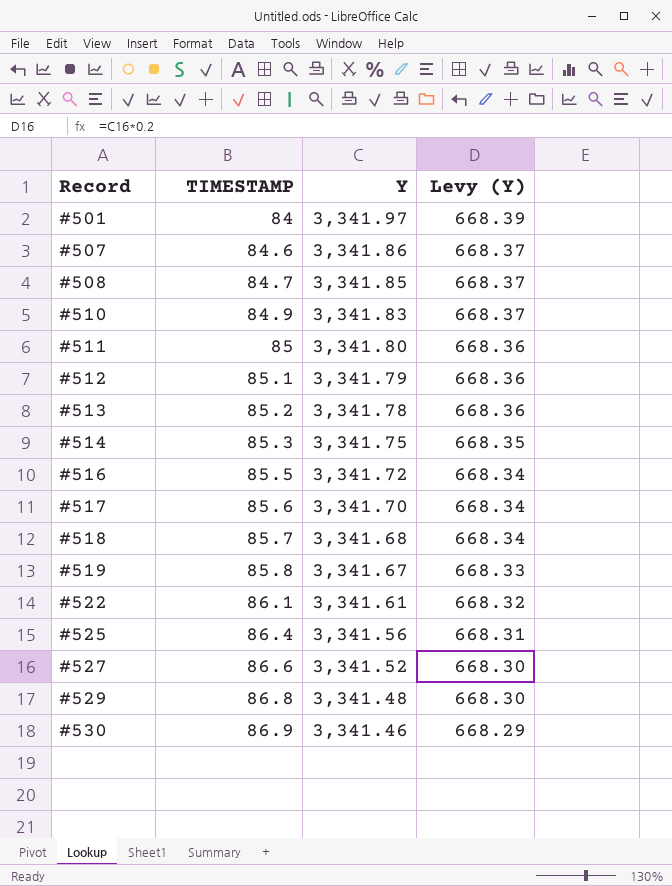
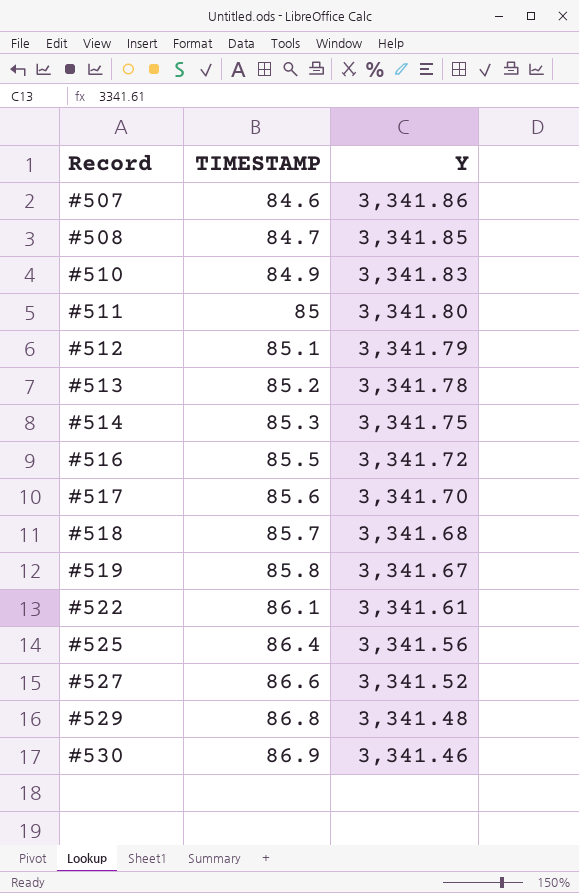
column Levy (Y) | formula: [Y] * 0.2 -> none
row #501: 84 | 3,341.97 | 668.39 -> none

